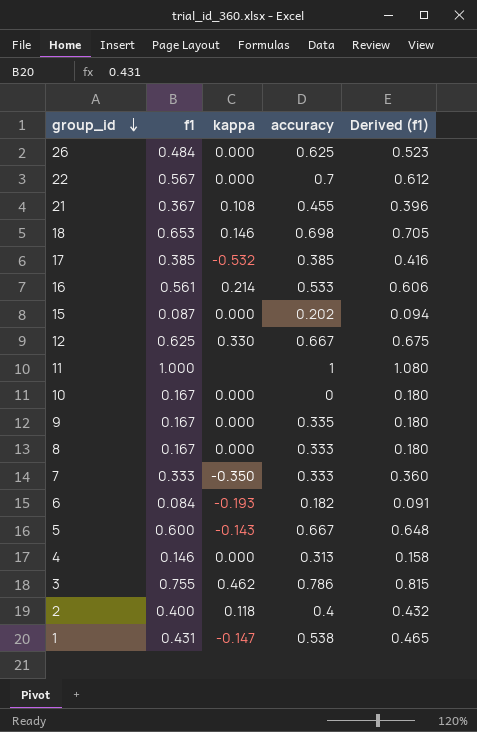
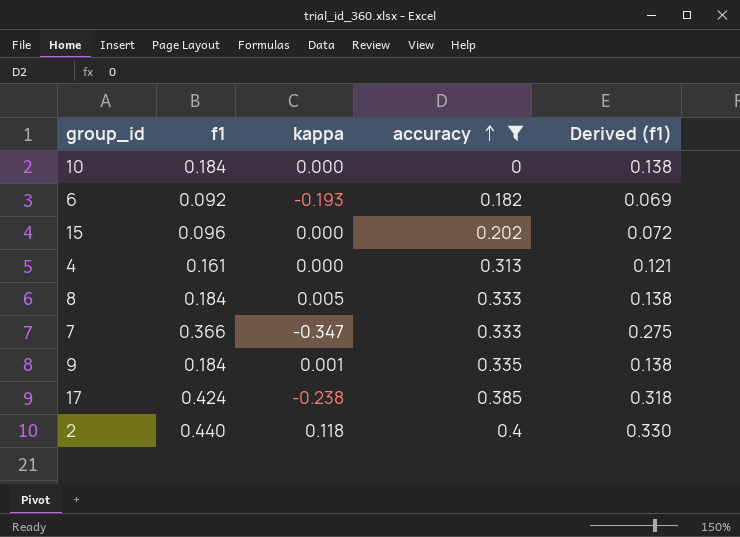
filter: none -> accuracy <= 0.4
row order: group_id descending -> accuracy ascending
column Derived (f1) | formula: [f1] * 1.08 -> [f1] * 0.75
10 | f1: 0.167 -> 0.184
6 | f1: 0.084 -> 0.092
15 | f1: 0.087 -> 0.096
4 | f1: 0.146 -> 0.161
8 | f1: 0.167 -> 0.184
8 | kappa: 0.000 -> 0.005
7 | f1: 0.333 -> 0.366
7 | kappa: -0.350 -> -0.347
9 | f1: 0.167 -> 0.184
9 | kappa: 0.000 -> 0.001
17 | f1: 0.385 -> 0.424
17 | kappa: -0.532 -> -0.238
2 | f1: 0.400 -> 0.440

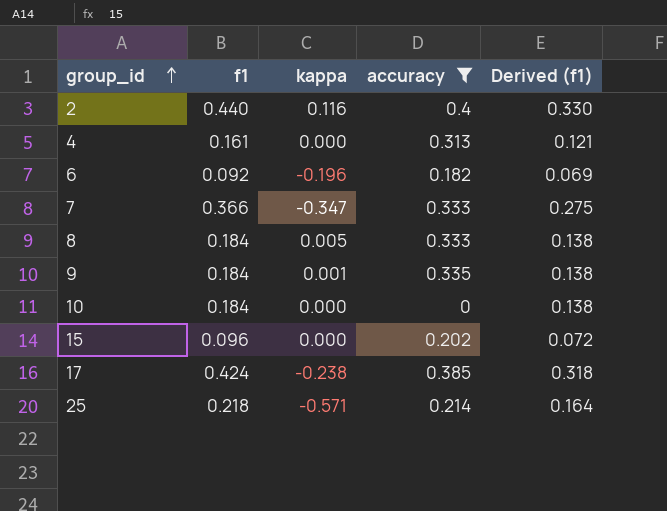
row order: accuracy ascending -> group_id ascending
2 | kappa: 0.118 -> 0.116
6 | kappa: -0.193 -> -0.196
row 25: none -> 0.218 | -0.571 | 0.214 | 0.164

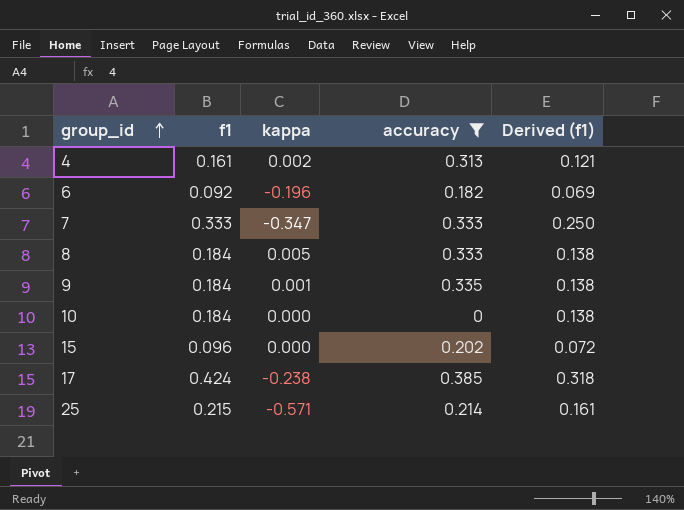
row 2: 0.440 | 0.116 | 0.4 | 0.330 -> none
4 | kappa: 0.000 -> 0.002
7 | f1: 0.366 -> 0.333
7 | Derived (f1): 0.275 -> 0.250
25 | f1: 0.218 -> 0.215
25 | Derived (f1): 0.164 -> 0.161

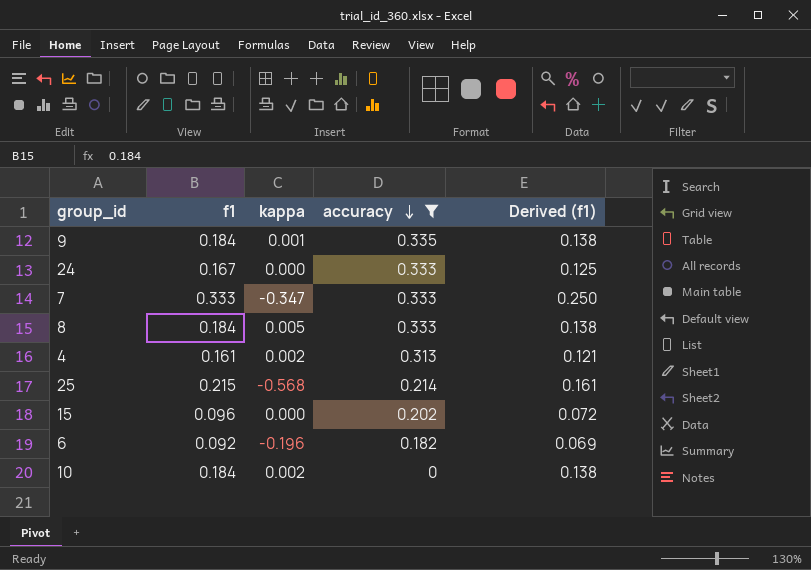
row order: group_id ascending -> accuracy descending
row 17: 0.424 | -0.238 | 0.385 | 0.318 -> none
row 24: none -> 0.167 | 0.000 | 0.333 | 0.125
25 | kappa: -0.571 -> -0.568
10 | kappa: 0.000 -> 0.002

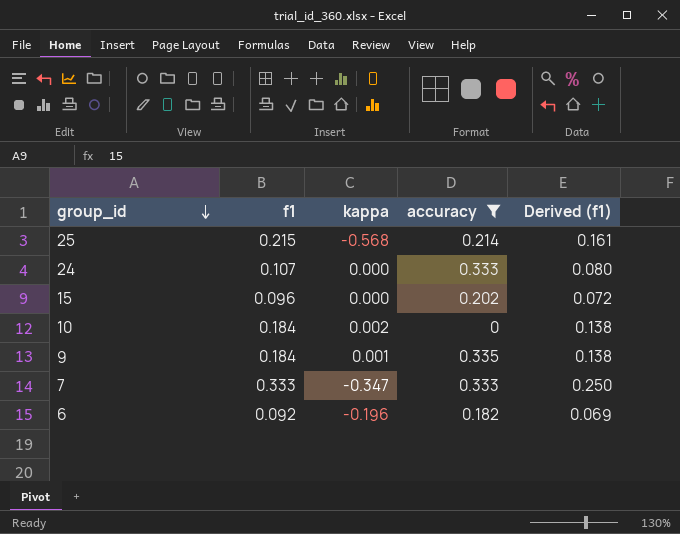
row order: accuracy descending -> group_id descending
row 8: 0.184 | 0.005 | 0.333 | 0.138 -> none
row 4: 0.161 | 0.002 | 0.313 | 0.121 -> none
24 | f1: 0.167 -> 0.107
24 | Derived (f1): 0.125 -> 0.080

